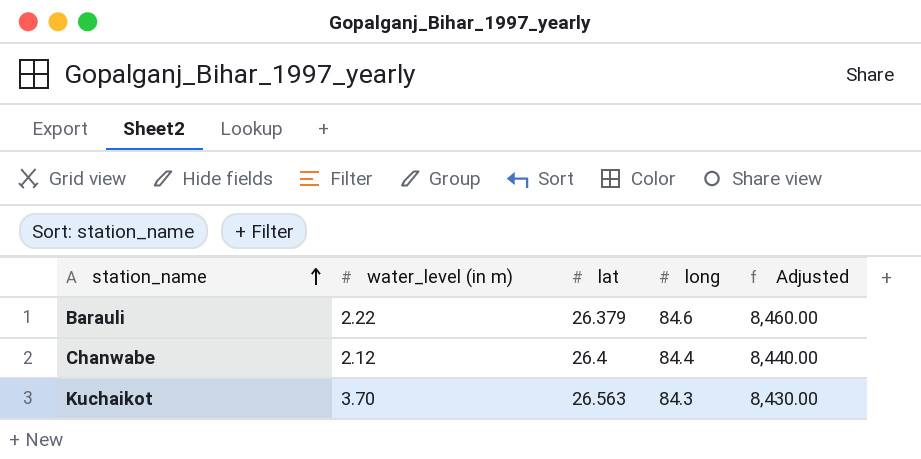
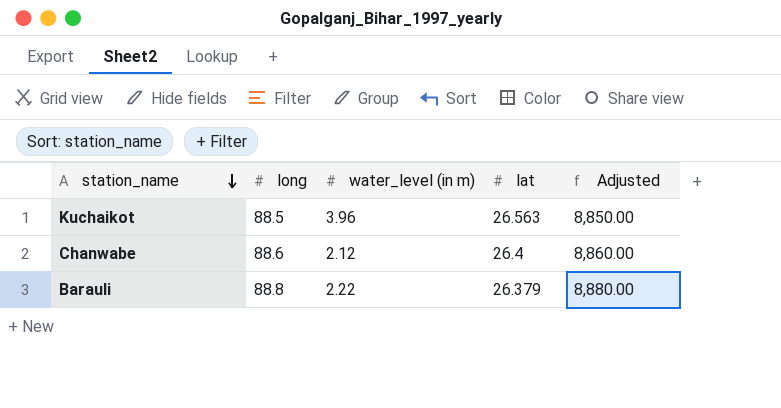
row order: station_name ascending -> station_name descending
column long | position: 4 -> 2
Kuchaikot | long: 84.3 -> 88.5
Kuchaikot | water_level (in m): 3.70 -> 3.96
Kuchaikot | Adjusted: 8,430.00 -> 8,850.00
Chanwabe | long: 84.4 -> 88.6
Chanwabe | Adjusted: 8,440.00 -> 8,860.00
Barauli | long: 84.6 -> 88.8
Barauli | Adjusted: 8,460.00 -> 8,880.00

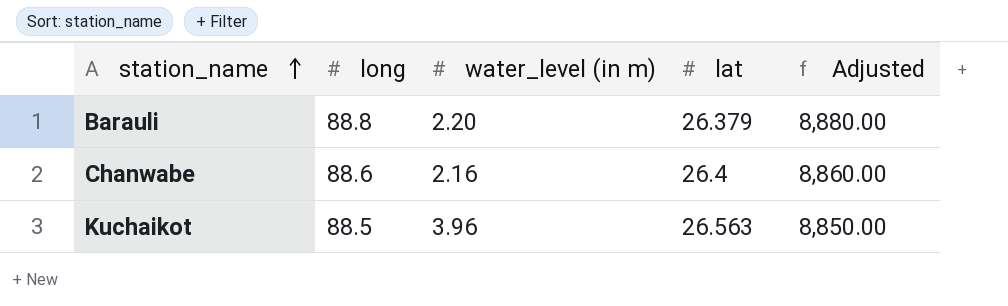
row order: station_name descending -> station_name ascending
Barauli | water_level (in m): 2.22 -> 2.20
Chanwabe | water_level (in m): 2.12 -> 2.16

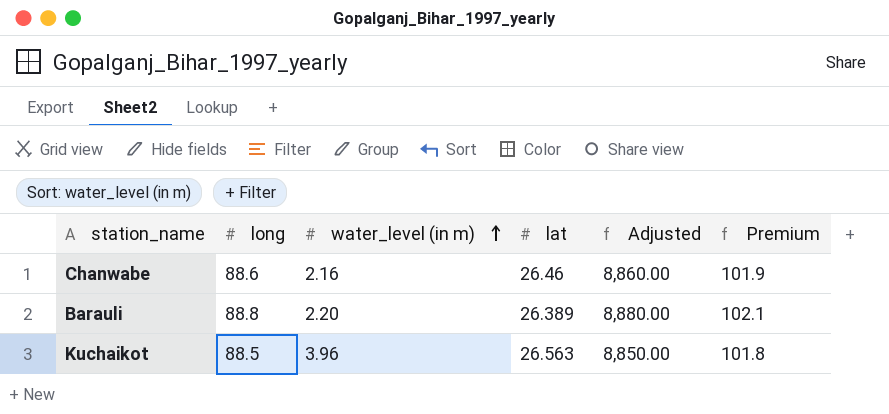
row order: station_name ascending -> water_level (in m) ascending
column Premium | formula: none -> [long] * 1.15
Chanwabe | lat: 26.4 -> 26.46
Barauli | lat: 26.379 -> 26.389

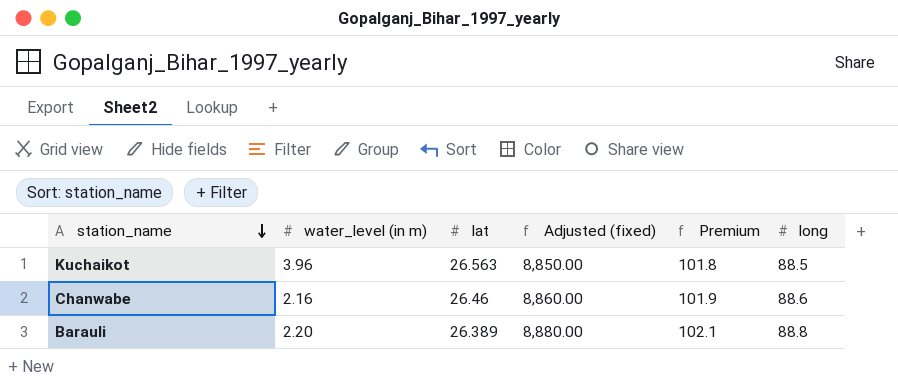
row order: water_level (in m) ascending -> station_name descending
column name: Adjusted -> Adjusted (fixed)
column long | position: 2 -> 6

